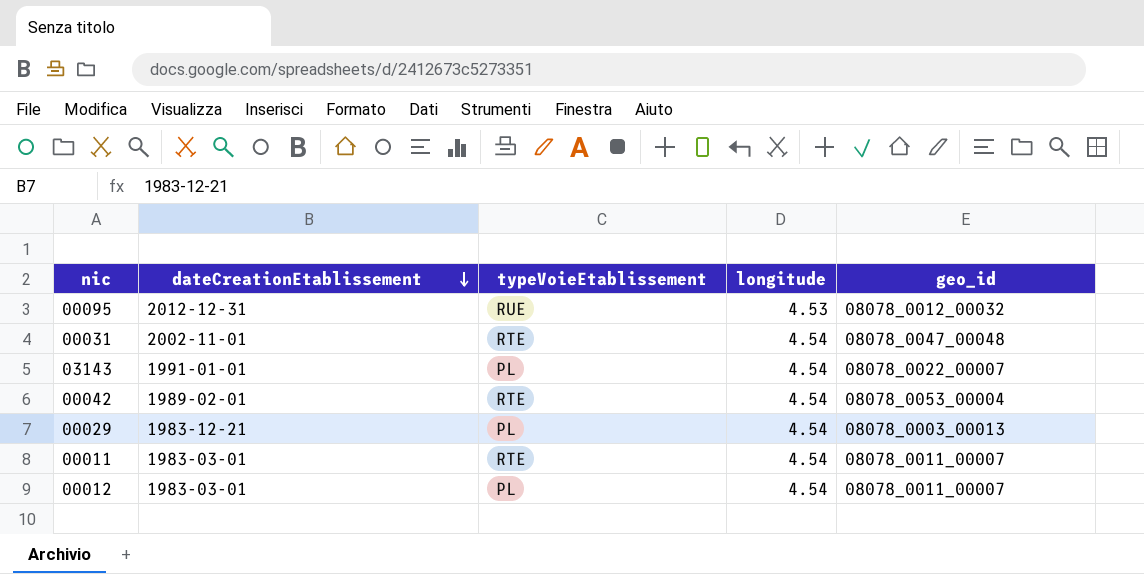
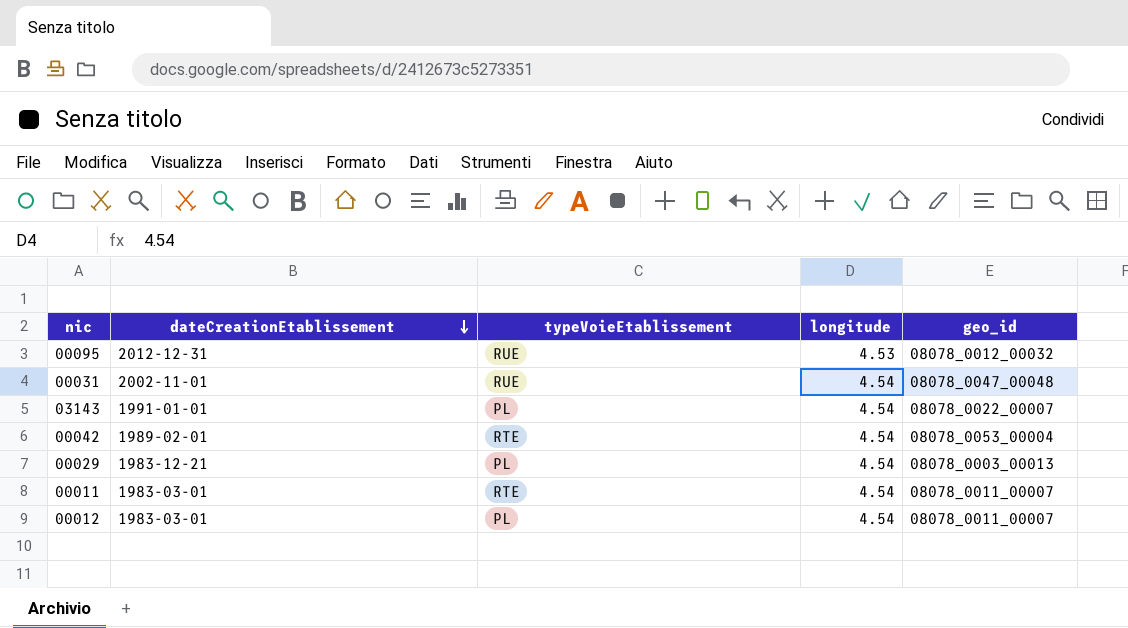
00031 | typeVoieEtablissement: RTE -> RUE

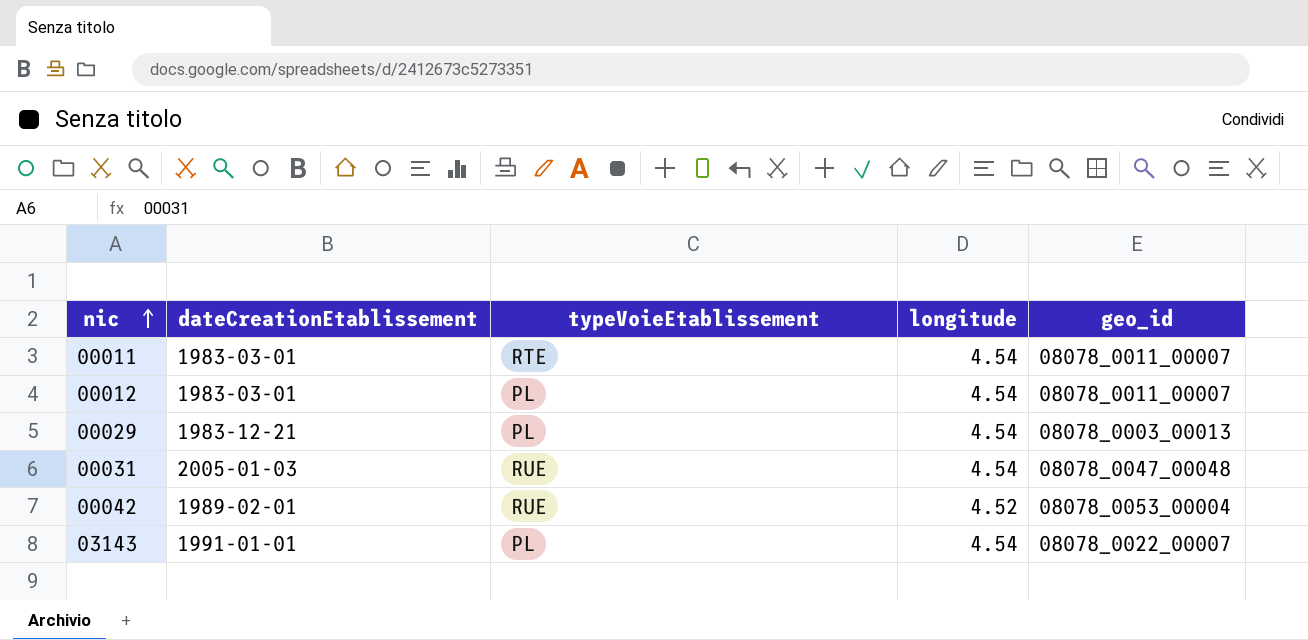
row order: dateCreationEtablissement descending -> nic ascending
row 00095: 2012-12-31 | RUE | 4.53 | 08078_0012_00032 -> none
00031 | dateCreationEtablissement: 2002-11-01 -> 2005-01-03
00042 | typeVoieEtablissement: RTE -> RUE
00042 | longitude: 4.54 -> 4.52

